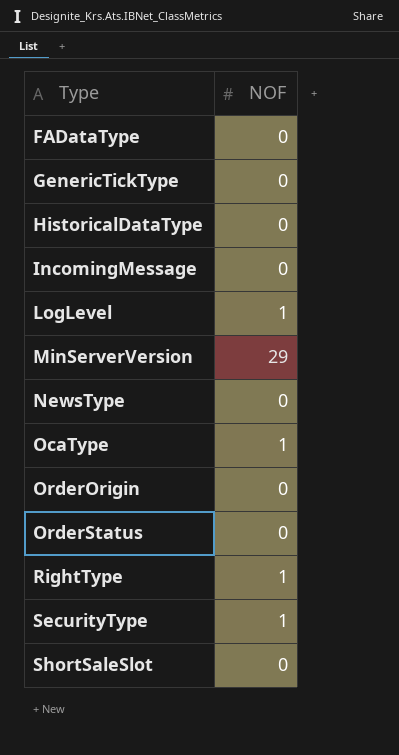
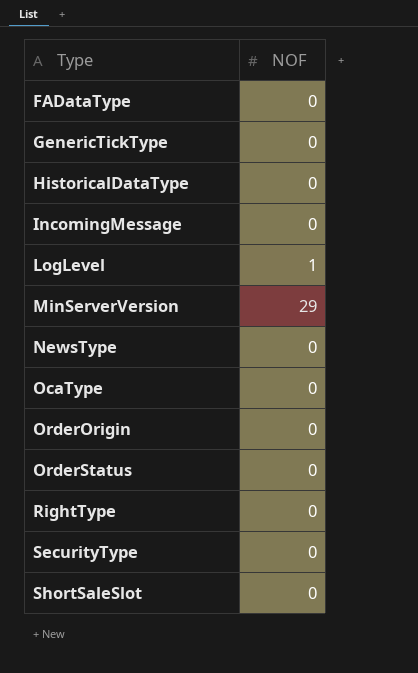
OcaType | NOF: 1 -> 0
RightType | NOF: 1 -> 0
SecurityType | NOF: 1 -> 0

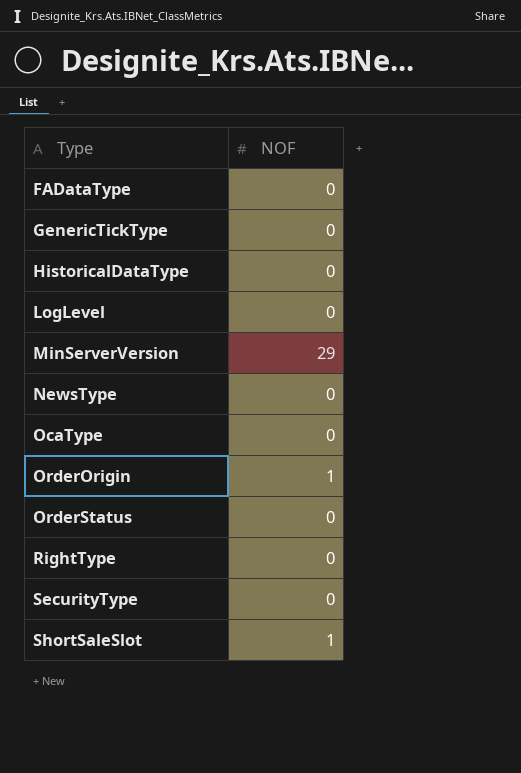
row IncomingMessage: 0 -> none
LogLevel | NOF: 1 -> 0
OrderOrigin | NOF: 0 -> 1
ShortSaleSlot | NOF: 0 -> 1

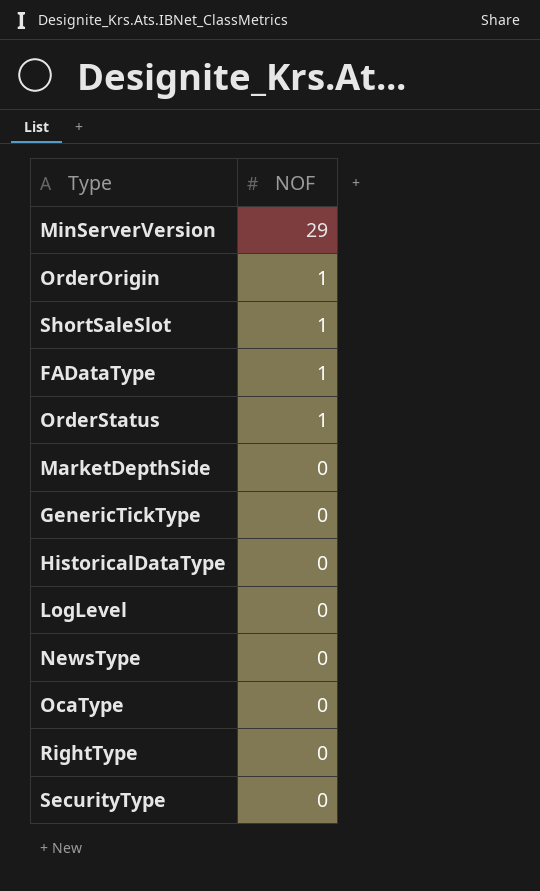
row order: Type ascending -> NOF descending
FADataType | NOF: 0 -> 1
OrderStatus | NOF: 0 -> 1
row MarketDepthSide: none -> 0

